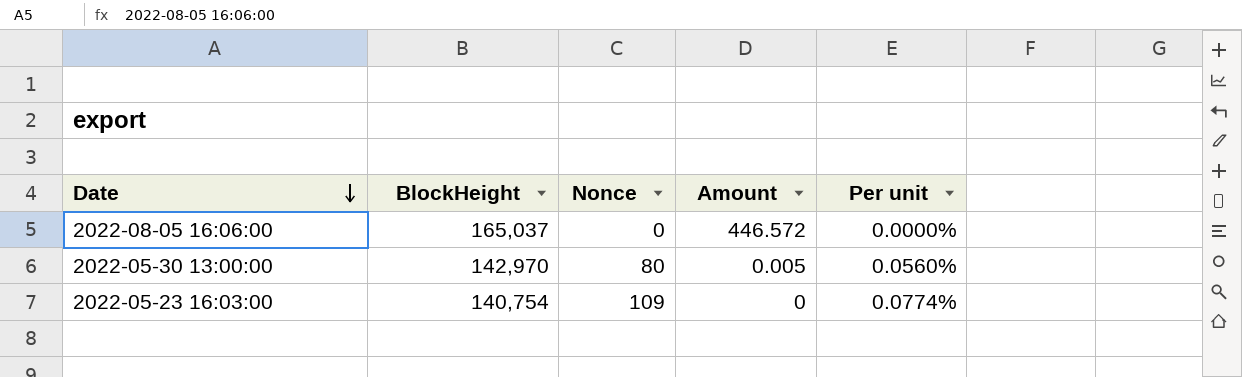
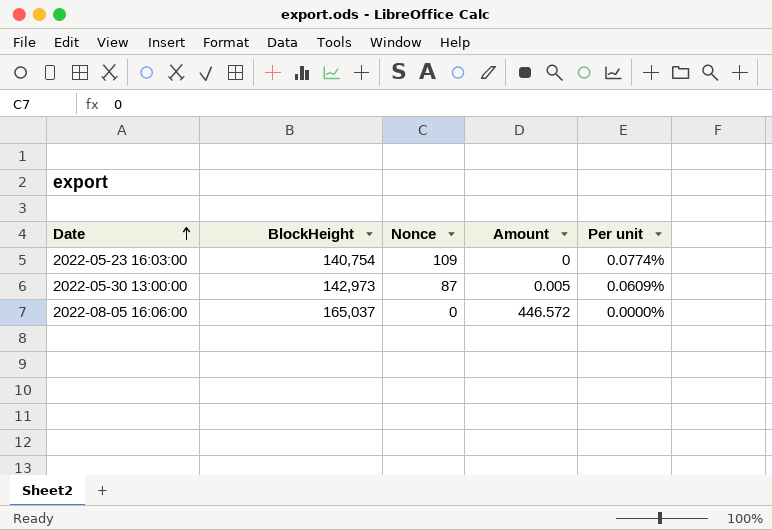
row order: Date descending -> Date ascending
2022-05-30 13:00:00 | BlockHeight: 142,970 -> 142,973
2022-05-30 13:00:00 | Nonce: 80 -> 87
2022-05-30 13:00:00 | Per unit: 0.0560% -> 0.0609%

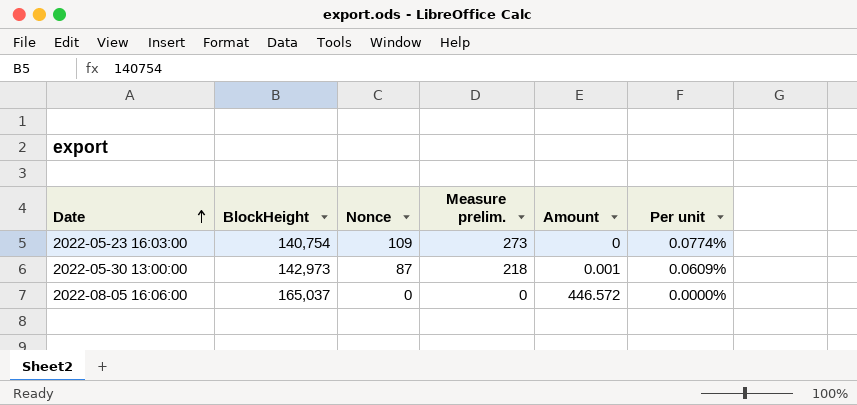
column Measure prelim. | formula: none -> [Nonce] * 2.5
2022-05-30 13:00:00 | Amount: 0.005 -> 0.001

